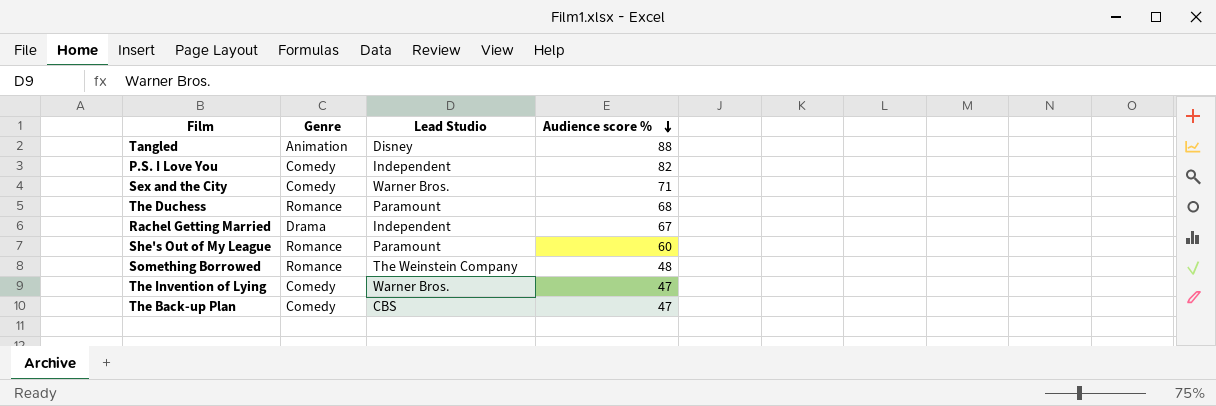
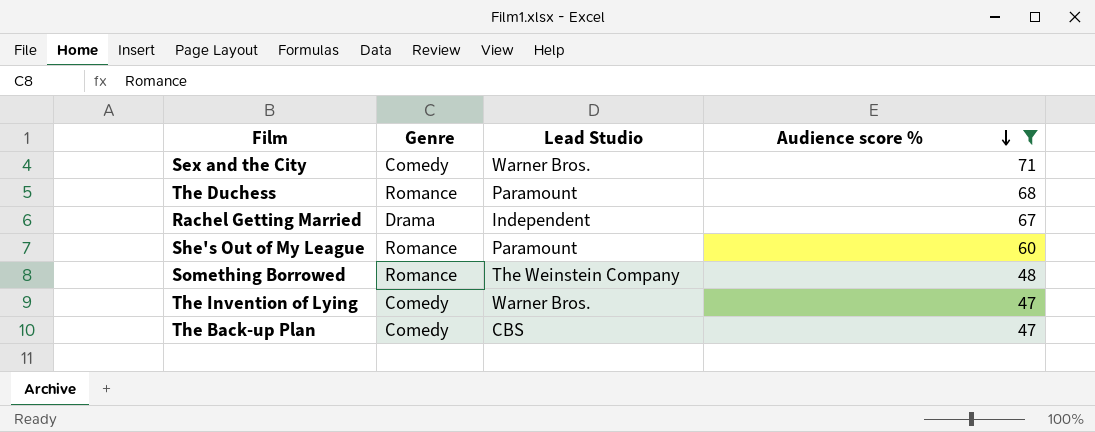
filter: none -> Audience score % <= 71

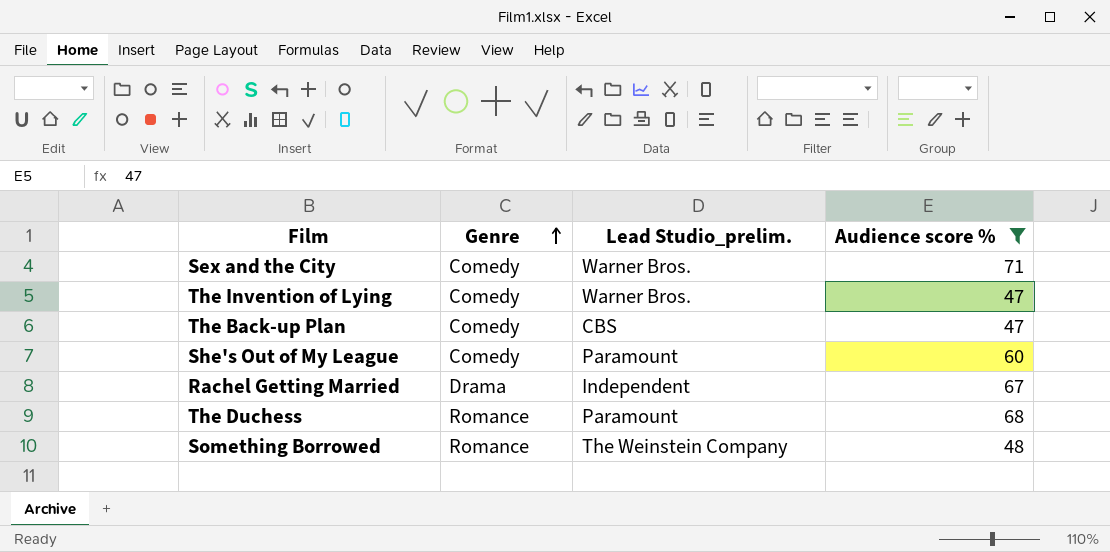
row order: Audience score % descending -> Genre ascending
column name: Lead Studio -> Lead Studio_prelim.
She's Out of My League | Genre: Romance -> Comedy

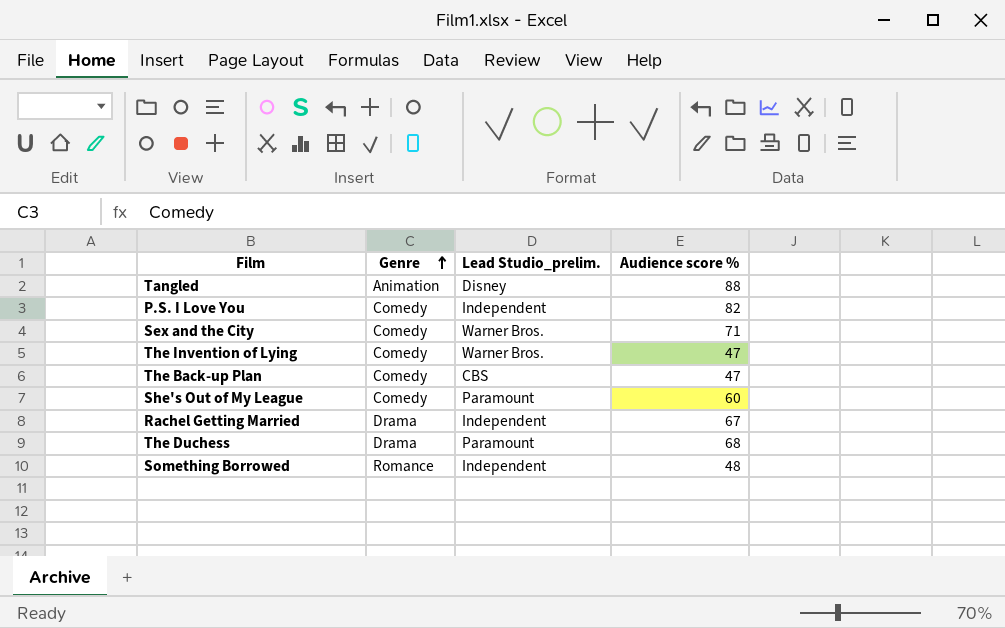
filter: Audience score % <= 71 -> none
The Duchess | Genre: Romance -> Drama
Something Borrowed | Lead Studio_prelim.: The Weinstein Company -> Independent

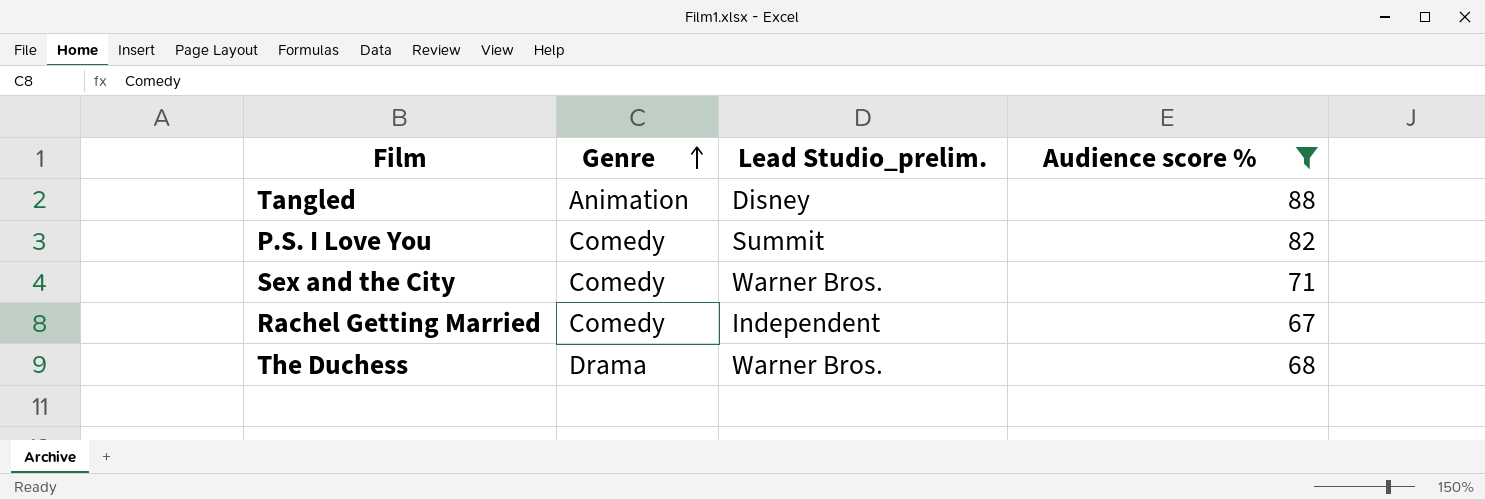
filter: none -> Audience score % >= 67
P.S. I Love You | Lead Studio_prelim.: Independent -> Summit
Rachel Getting Married | Genre: Drama -> Comedy
The Duchess | Lead Studio_prelim.: Paramount -> Warner Bros.

